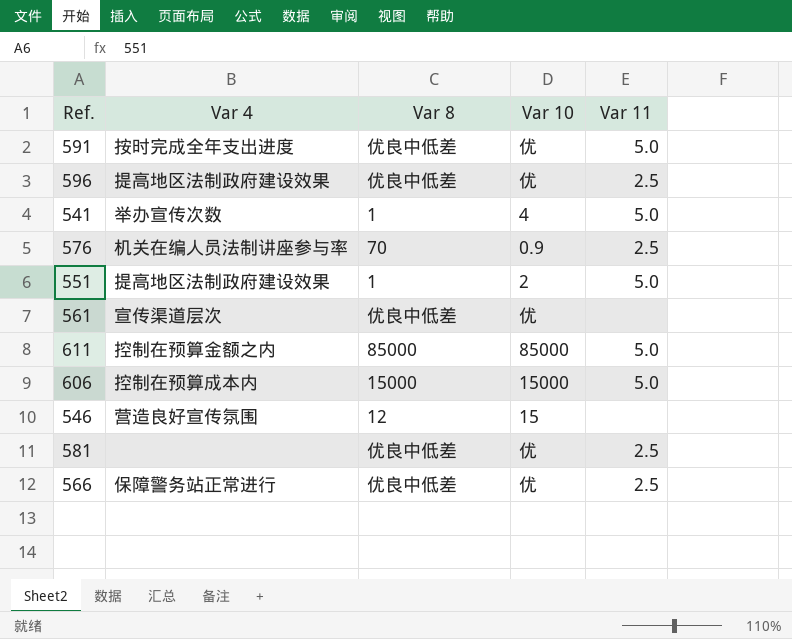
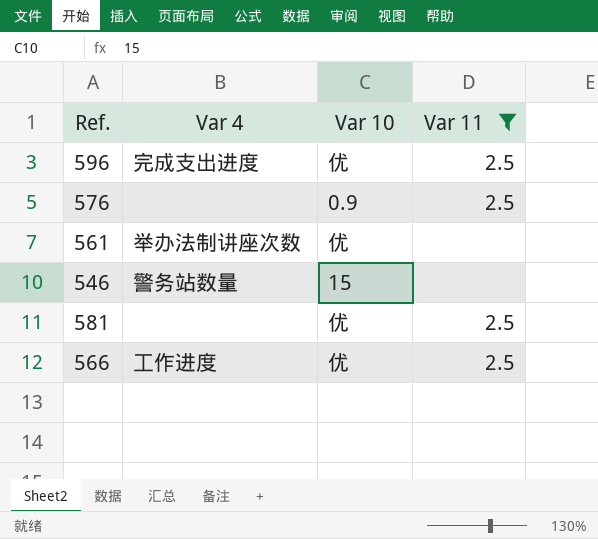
filter: none -> Var 11 != 5.0
column Var 8 | position: 3 -> none
596 | Var 4: 提高地区法制政府建设效果 -> 完成支出进度
576 | Var 4: 机关在编人员法制讲座参与率 -> none
561 | Var 4: 宣传渠道层次 -> 举办法制讲座次数
546 | Var 4: 营造良好宣传氛围 -> 警务站数量
566 | Var 4: 保障警务站正常进行 -> 工作进度

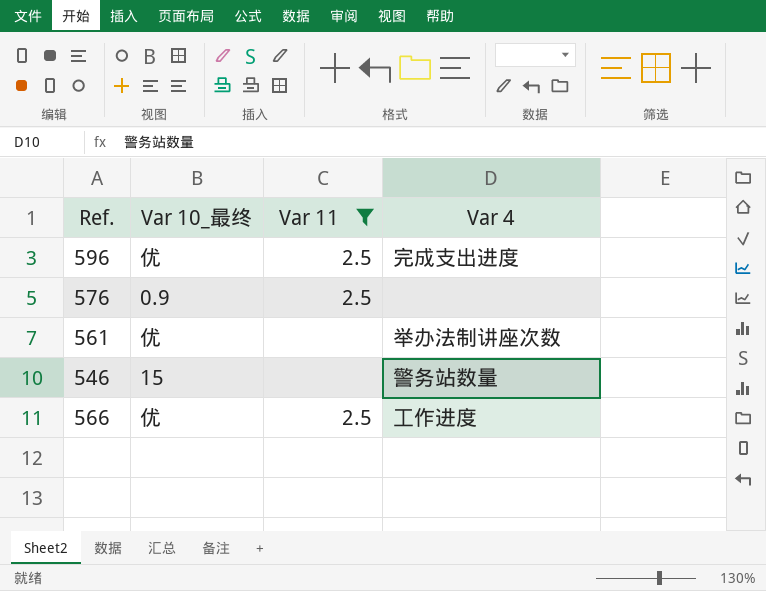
column name: Var 10 -> Var 10_最终
column Var 4 | position: 2 -> 4
row 581: none | 优 | 2.5 -> none

